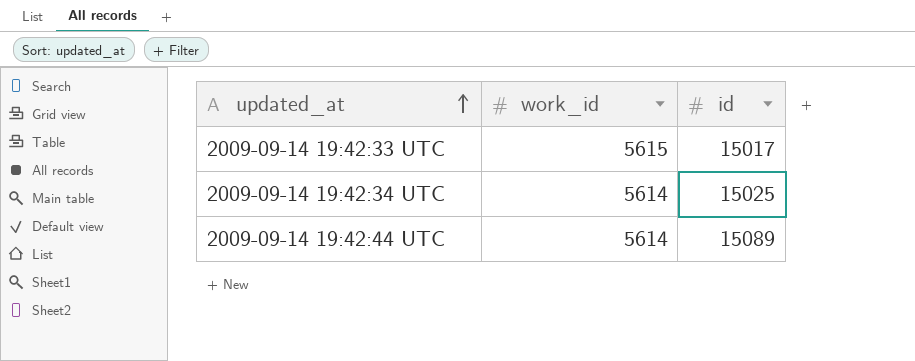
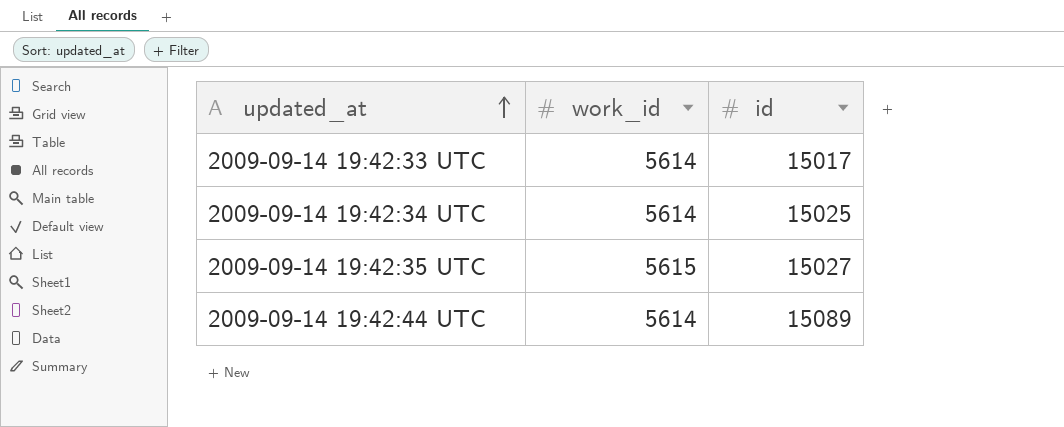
2009-09-14 19:42:33 UTC | work_id: 5615 -> 5614
row 2009-09-14 19:42:35 UTC: none -> 5615 | 15027

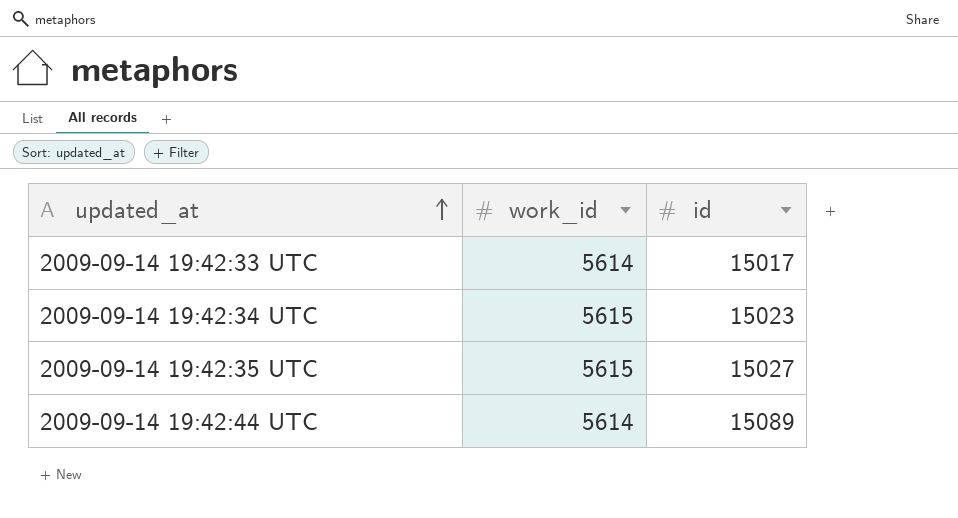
2009-09-14 19:42:34 UTC | work_id: 5614 -> 5615
2009-09-14 19:42:34 UTC | id: 15025 -> 15023

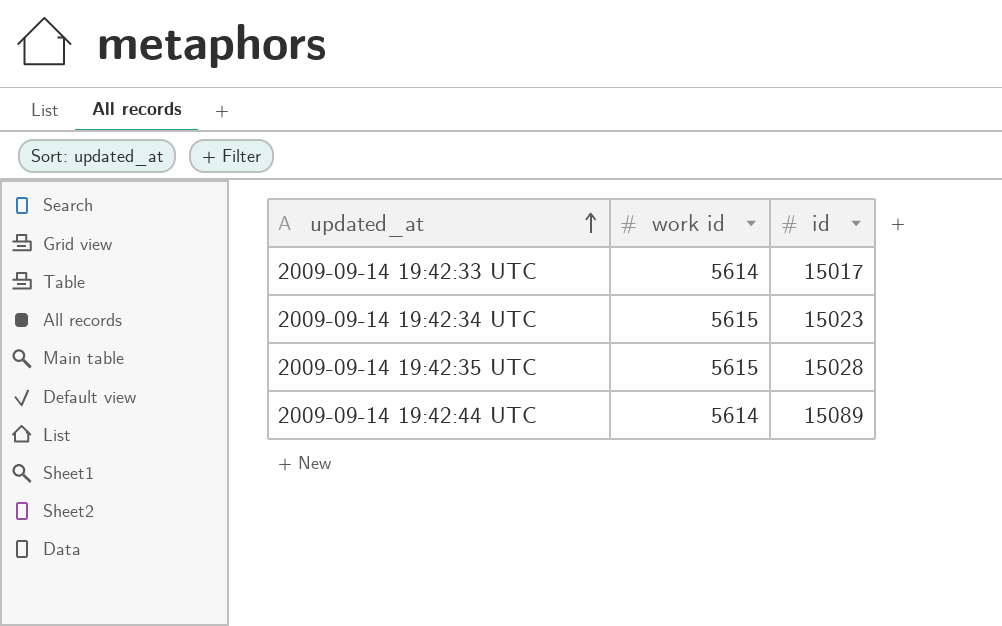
column name: work_id -> work id
2009-09-14 19:42:35 UTC | id: 15027 -> 15028

